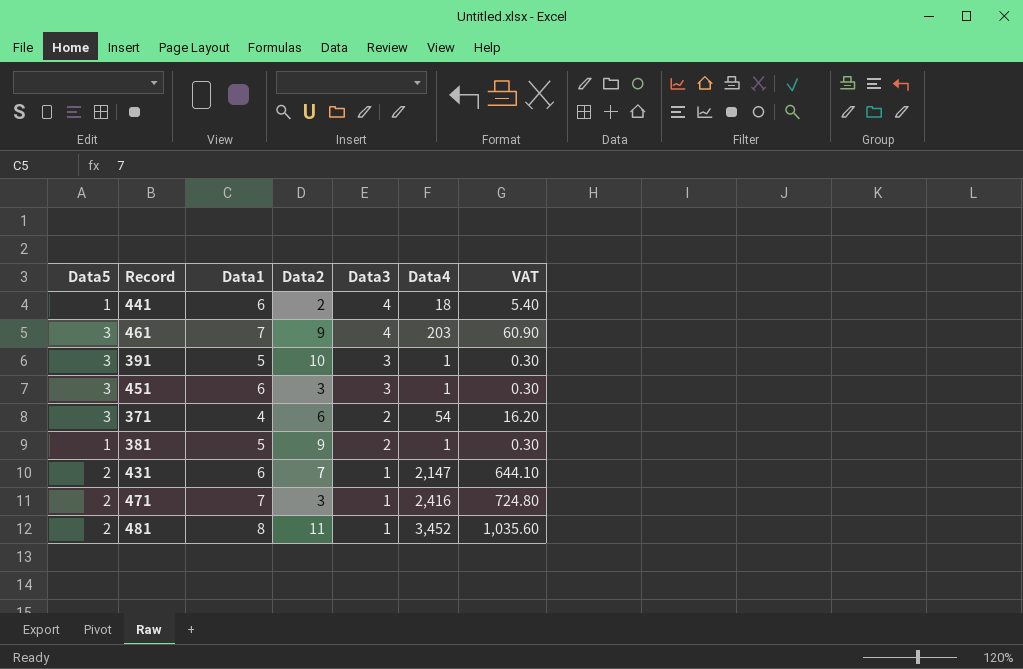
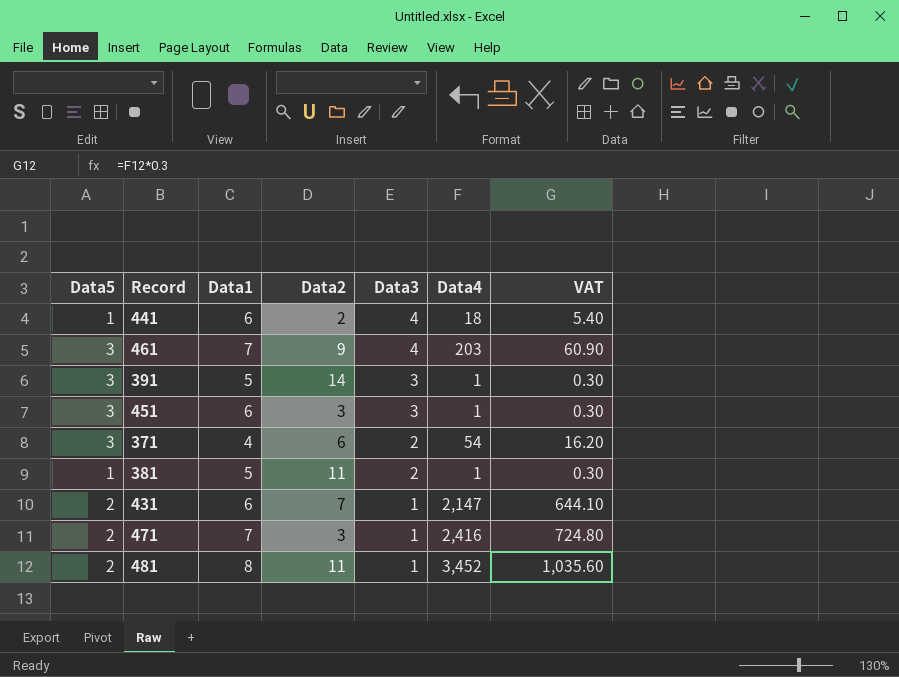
391 | Data2: 10 -> 14
381 | Data2: 9 -> 11

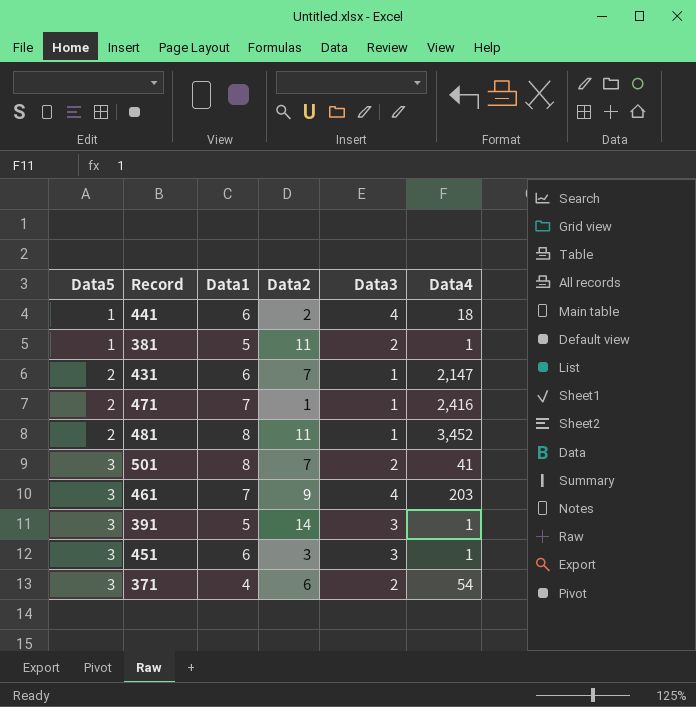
row order: Data3 descending -> Data5 ascending
column VAT | formula: [Data4] * 0.3 -> none
471 | Data2: 3 -> 1
row 501: none -> 3 | 8 | 7 | 2 | 41

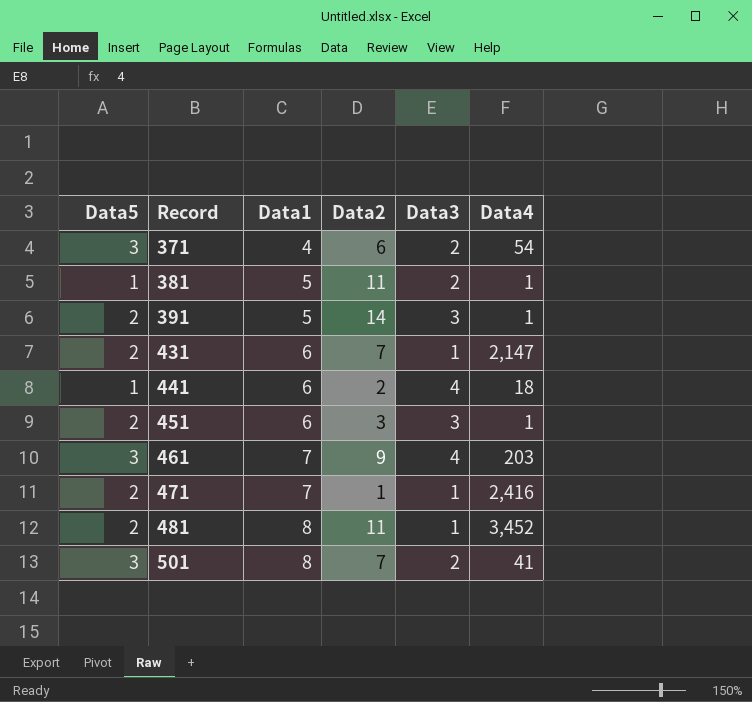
row order: Data5 ascending -> Record ascending
391 | Data5: 3 -> 2
451 | Data5: 3 -> 2

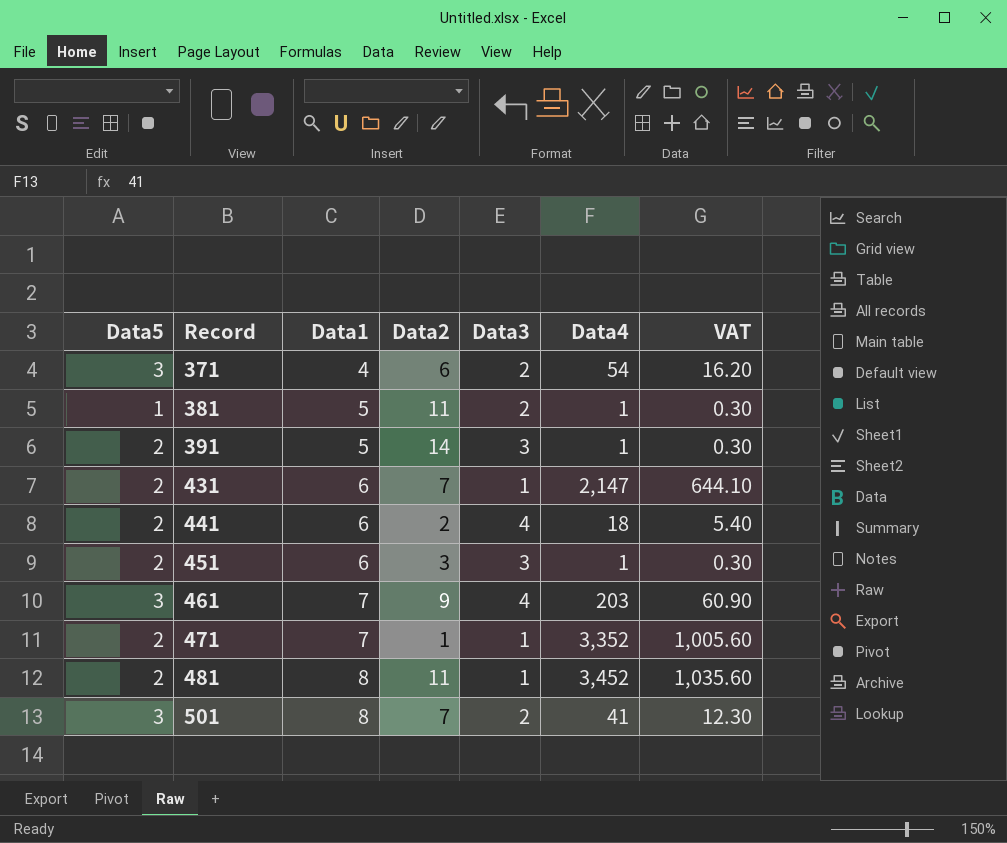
column VAT | formula: none -> [Data4] * 0.3
441 | Data5: 1 -> 2
471 | Data4: 2,416 -> 3,352

